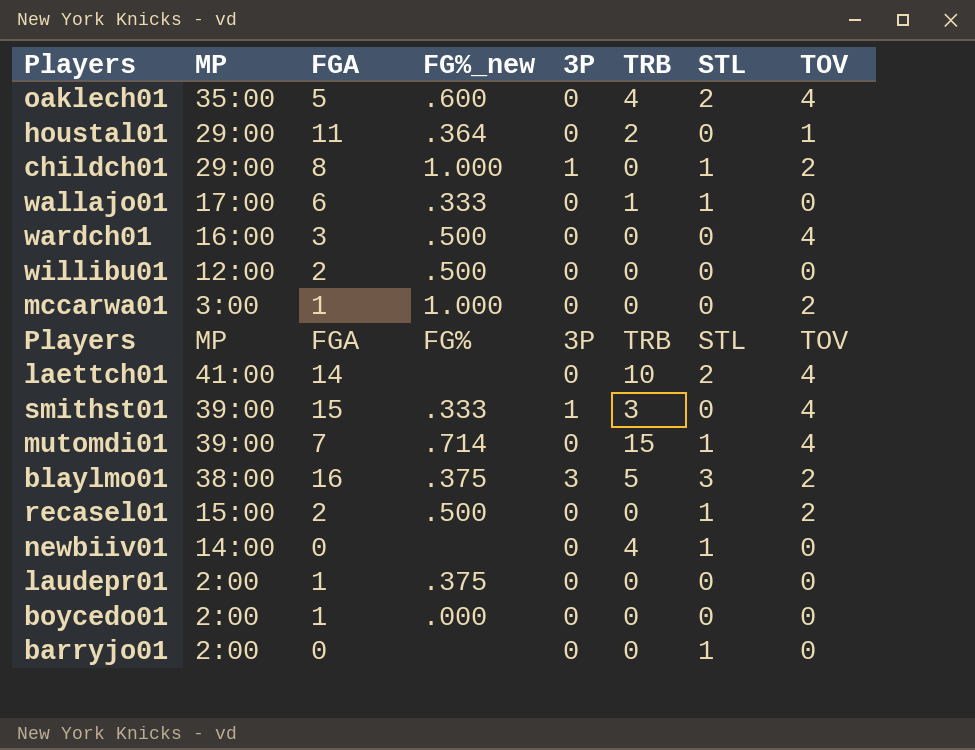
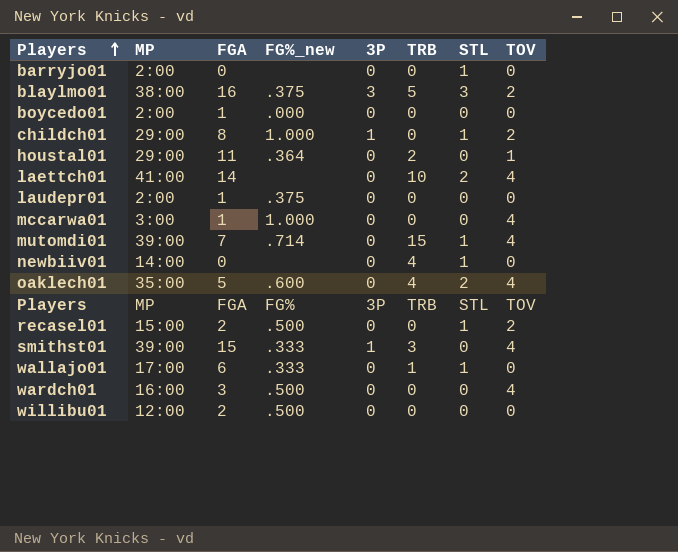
row order: none -> Players ascending
mccarwa01 | TOV: 2 -> 4

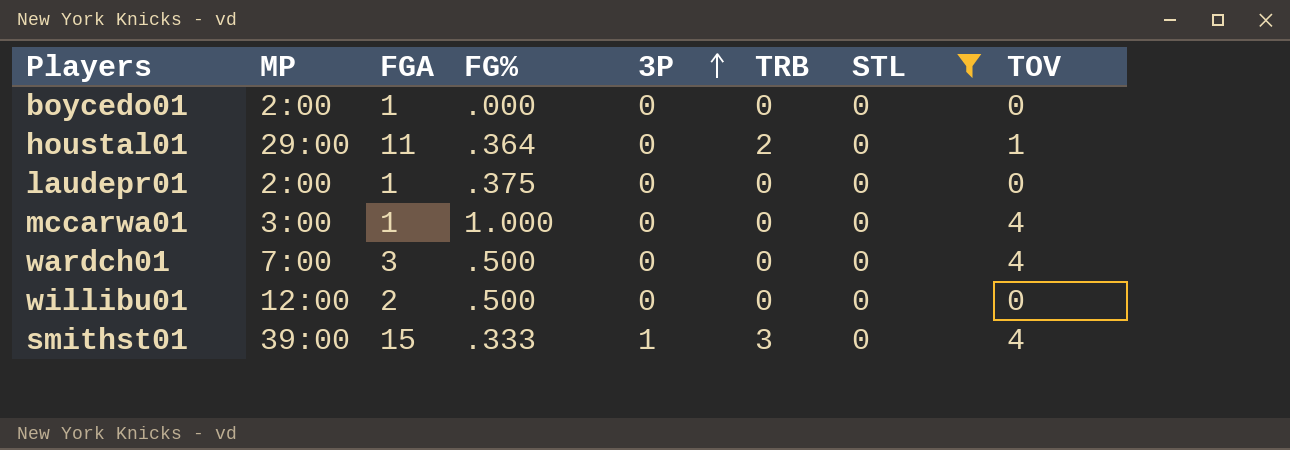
filter: none -> STL = 0
row order: Players ascending -> 3P ascending
column name: FG%_new -> FG%
wardch01 | MP: 16:00 -> 7:00

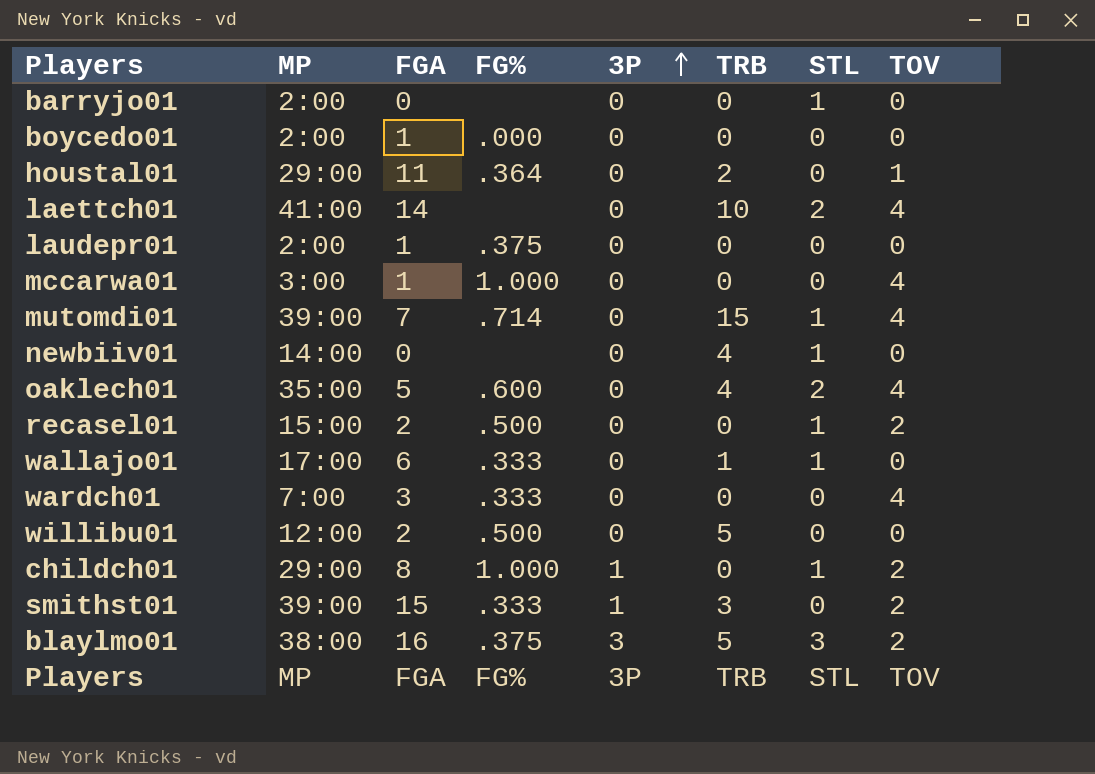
filter: STL = 0 -> none
wardch01 | FG%: .500 -> .333
willibu01 | TRB: 0 -> 5
smithst01 | TOV: 4 -> 2

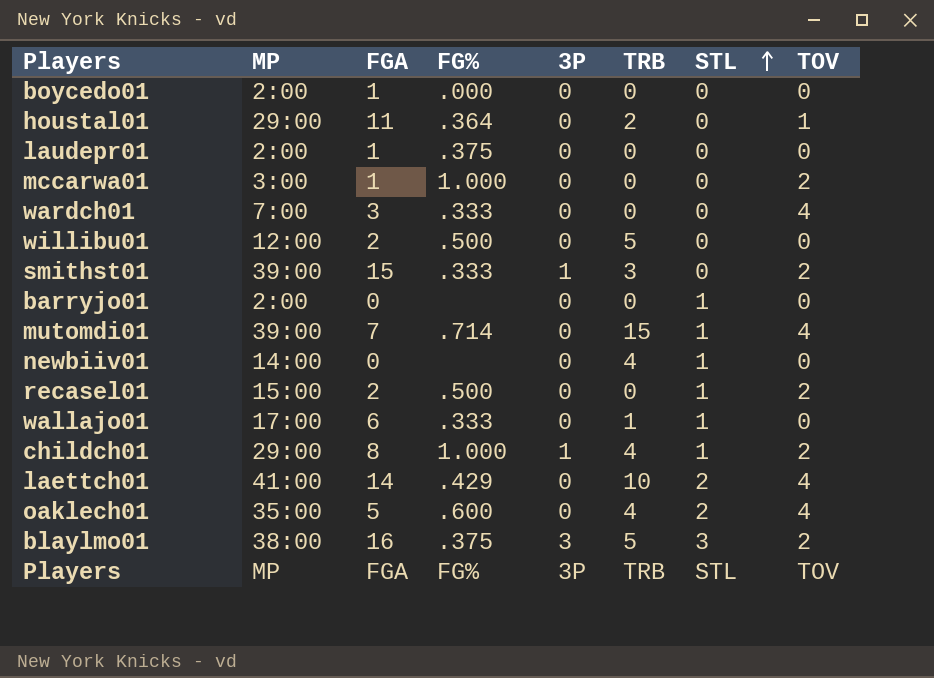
row order: 3P ascending -> STL ascending
mccarwa01 | TOV: 4 -> 2
childch01 | TRB: 0 -> 4
laettch01 | FG%: none -> .429

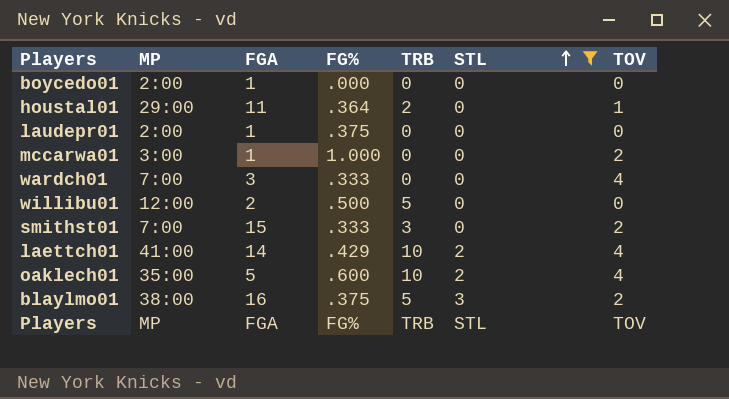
filter: none -> STL != 1
column 3P | position: 5 -> none
smithst01 | MP: 39:00 -> 7:00
oaklech01 | TRB: 4 -> 10

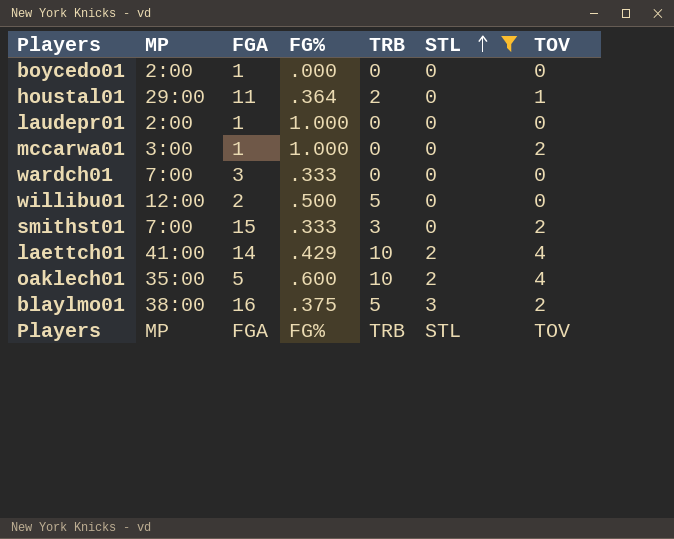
laudepr01 | FG%: .375 -> 1.000
wardch01 | TOV: 4 -> 0

